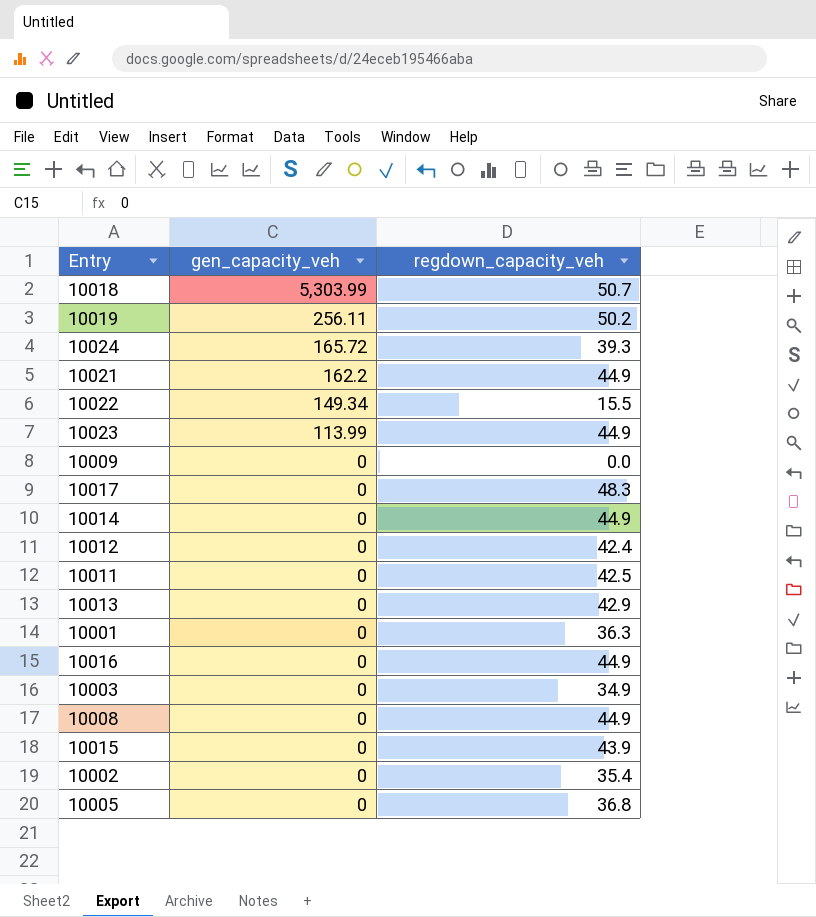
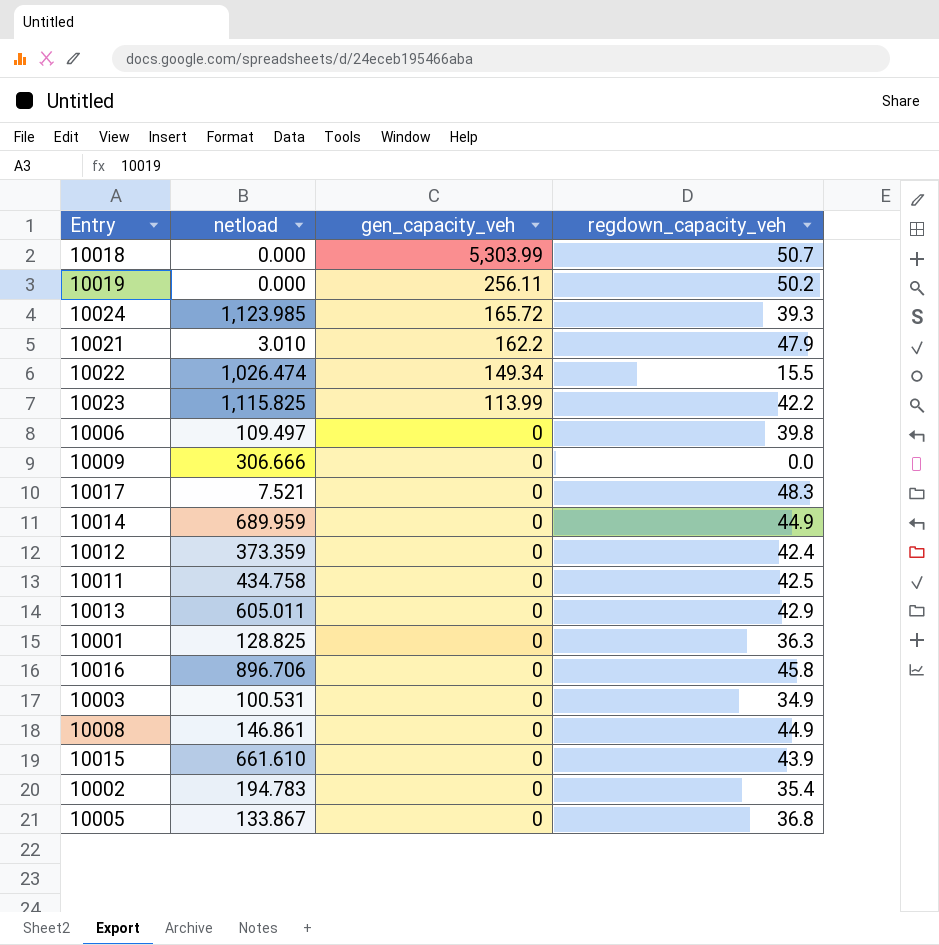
column netload | position: none -> 2
10021 | regdown_capacity_veh: 44.9 -> 47.9
10023 | regdown_capacity_veh: 44.9 -> 42.2
row 10006: none -> 109.497 | 0 | 39.8
10016 | regdown_capacity_veh: 44.9 -> 45.8

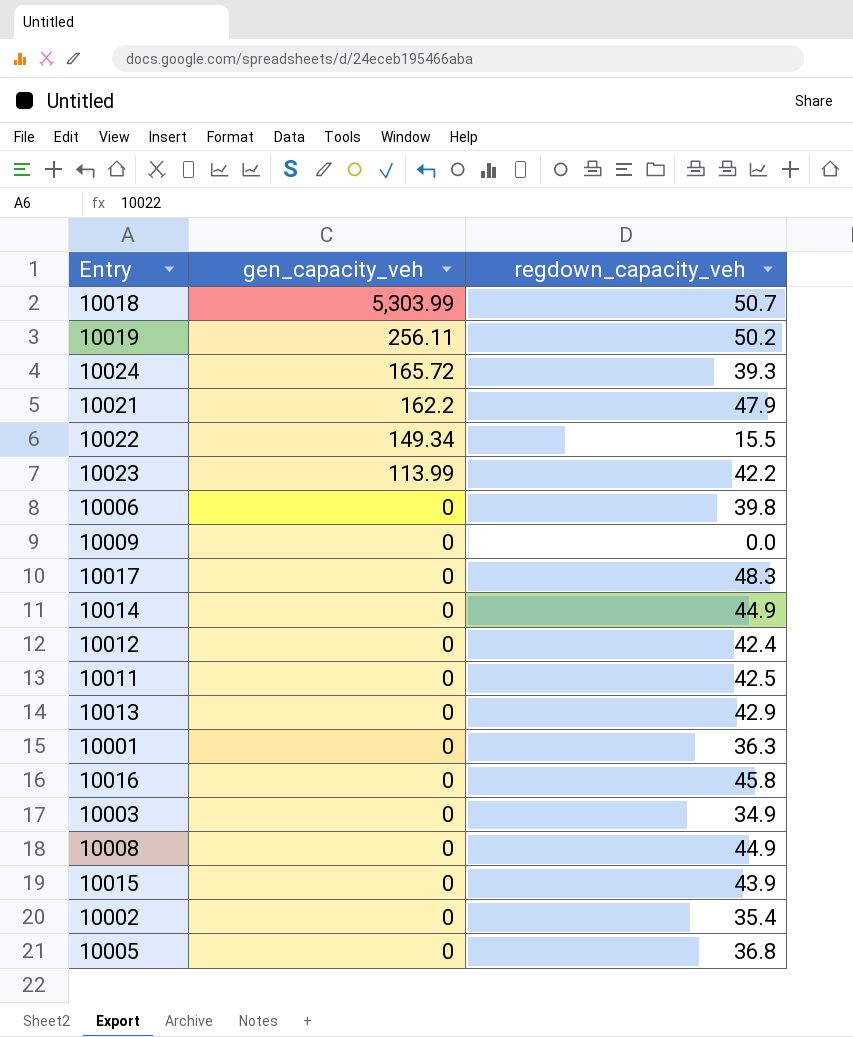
column netload | position: 2 -> none

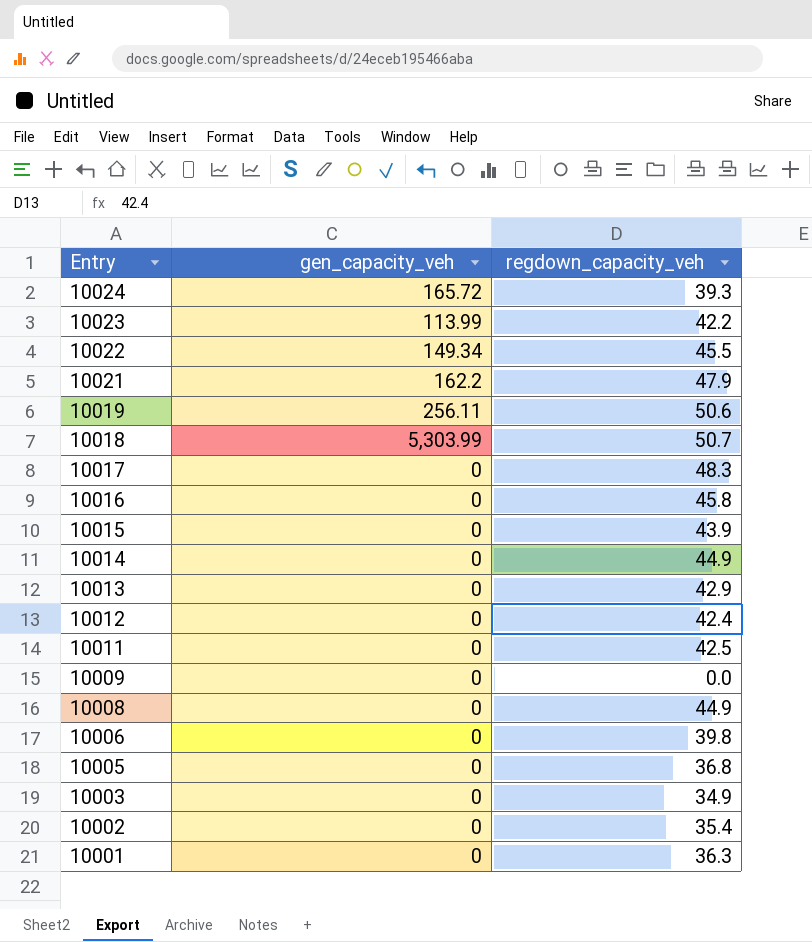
row order: gen_capacity_veh descending -> Entry descending
10022 | regdown_capacity_veh: 15.5 -> 45.5
10019 | regdown_capacity_veh: 50.2 -> 50.6

